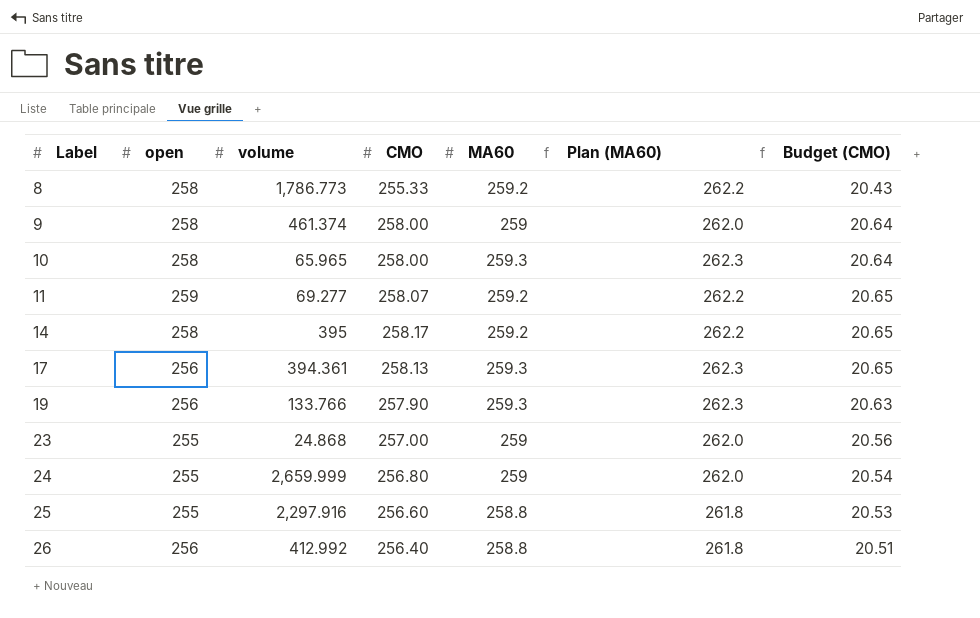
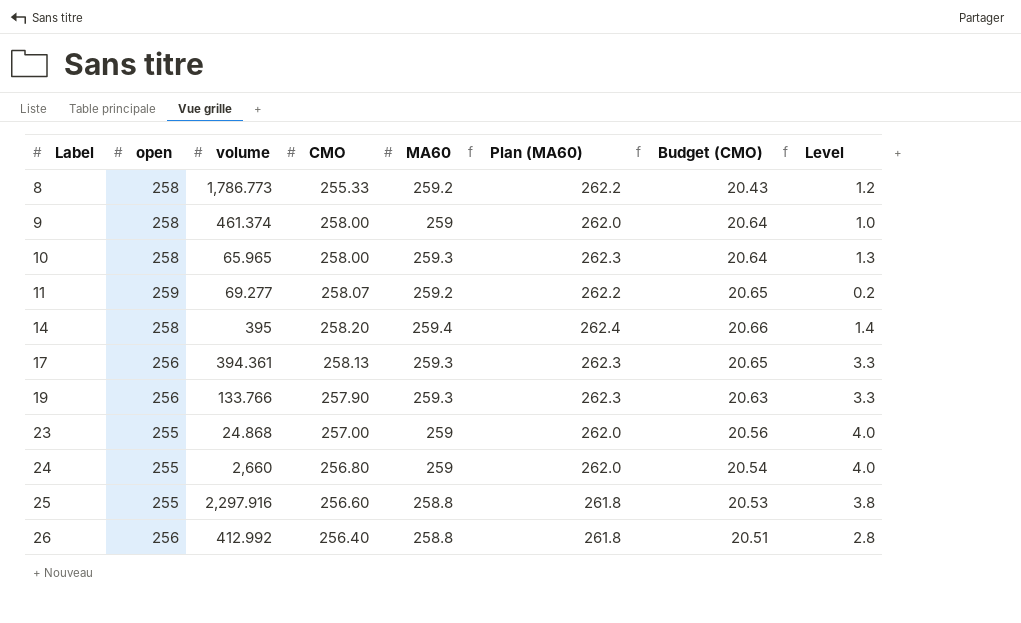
column Level | formula: none -> [MA60] - [open]
14 | CMO: 258.17 -> 258.20
14 | MA60: 259.2 -> 259.4
14 | Plan (MA60): 262.2 -> 262.4
14 | Budget (CMO): 20.65 -> 20.66
24 | volume: 2,659.999 -> 2,660

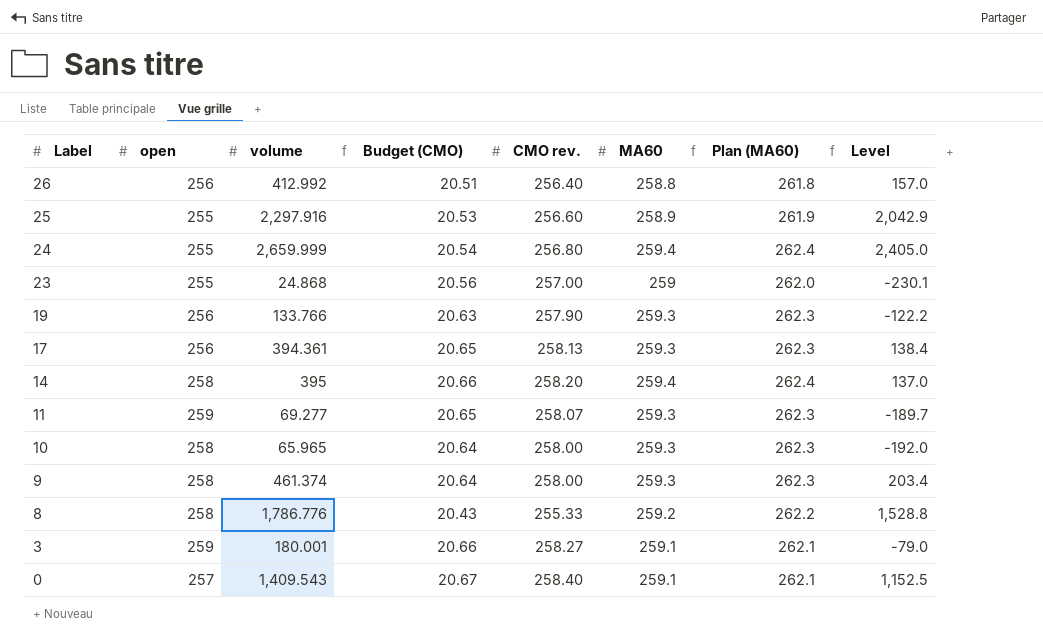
row order: Label ascending -> Label descending
column Budget (CMO) | position: 7 -> 4
column name: CMO -> CMO rev.
column Level | formula: [MA60] - [open] -> [volume] - [open]
25 | MA60: 258.8 -> 258.9
25 | Plan (MA60): 261.8 -> 261.9
24 | volume: 2,660 -> 2,659.999
24 | MA60: 259 -> 259.4
24 | Plan (MA60): 262.0 -> 262.4
11 | MA60: 259.2 -> 259.3
11 | Plan (MA60): 262.2 -> 262.3
9 | MA60: 259 -> 259.3
9 | Plan (MA60): 262.0 -> 262.3
8 | volume: 1,786.773 -> 1,786.776
row 3: none -> 259 | 180.001 | 20.66 | 258.27 | 259.1 | 262.1 | -79.0
row 0: none -> 257 | 1,409.543 | 20.67 | 258.40 | 259.1 | 262.1 | 1,152.5

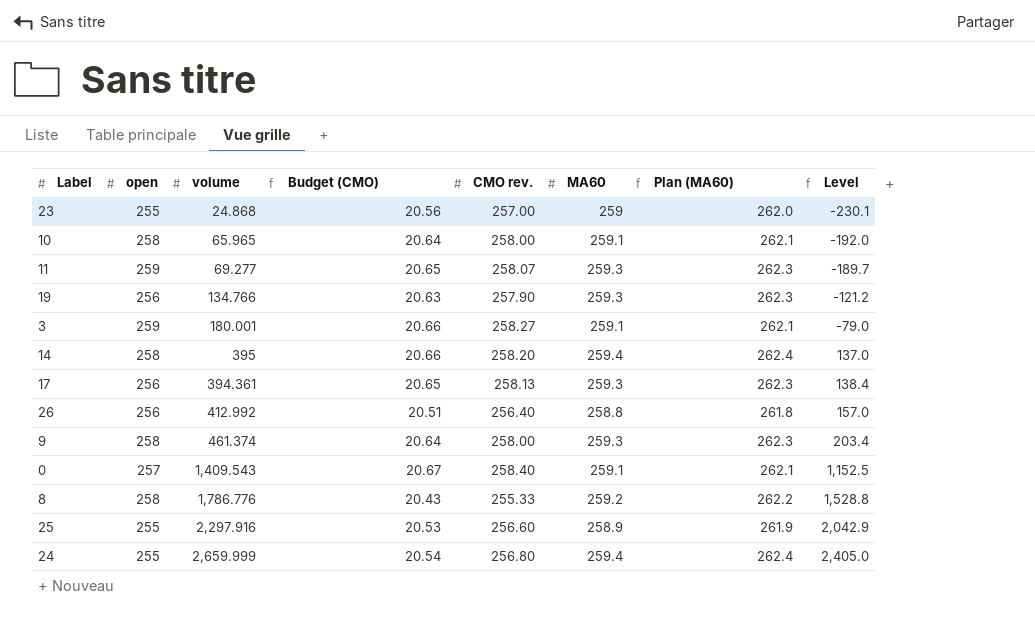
row order: Label descending -> Level ascending
10 | MA60: 259.3 -> 259.1
10 | Plan (MA60): 262.3 -> 262.1
19 | volume: 133.766 -> 134.766
19 | Level: -122.2 -> -121.2

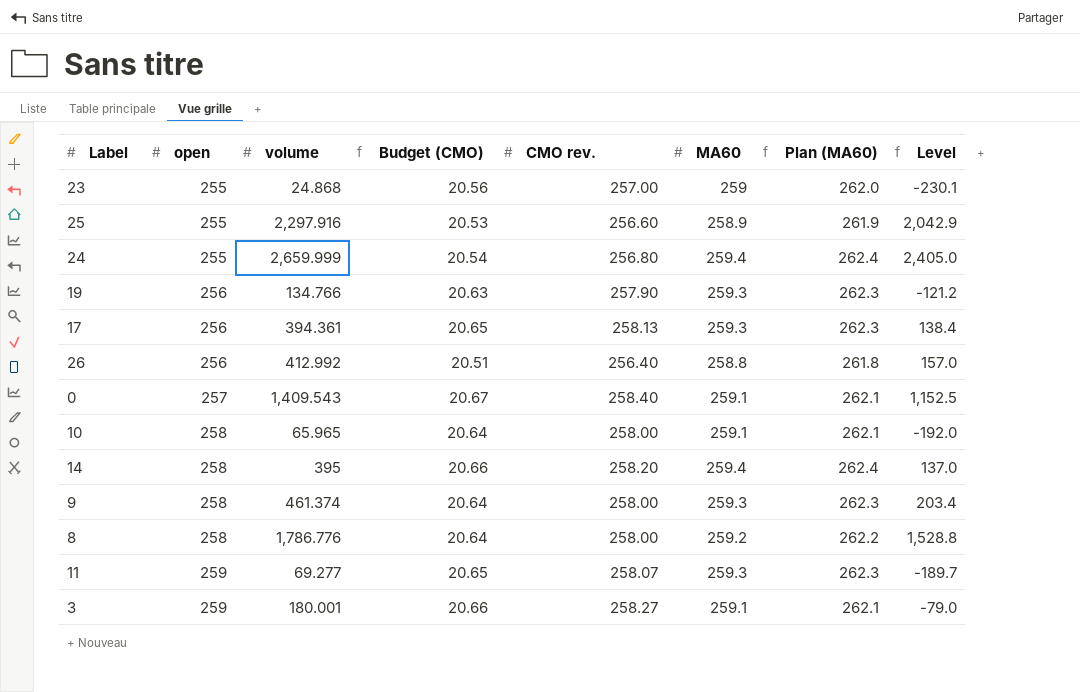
row order: Level ascending -> open ascending
8 | Budget (CMO): 20.43 -> 20.64
8 | CMO rev.: 255.33 -> 258.00

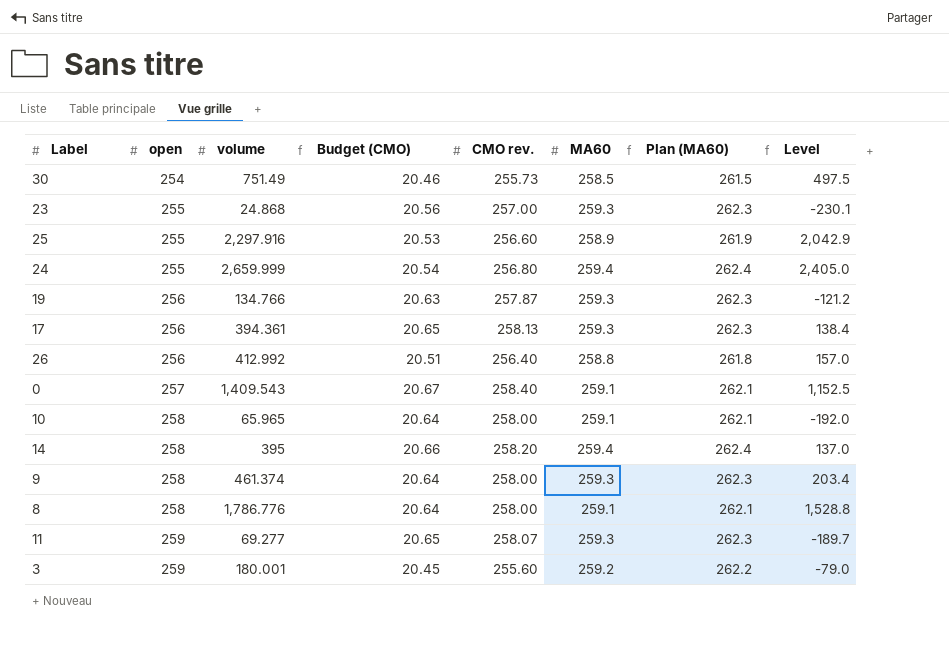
row 30: none -> 254 | 751.49 | 20.46 | 255.73 | 258.5 | 261.5 | 497.5
23 | MA60: 259 -> 259.3
23 | Plan (MA60): 262.0 -> 262.3
19 | CMO rev.: 257.90 -> 257.87
8 | MA60: 259.2 -> 259.1
8 | Plan (MA60): 262.2 -> 262.1
3 | Budget (CMO): 20.66 -> 20.45
3 | CMO rev.: 258.27 -> 255.60
3 | MA60: 259.1 -> 259.2
3 | Plan (MA60): 262.1 -> 262.2

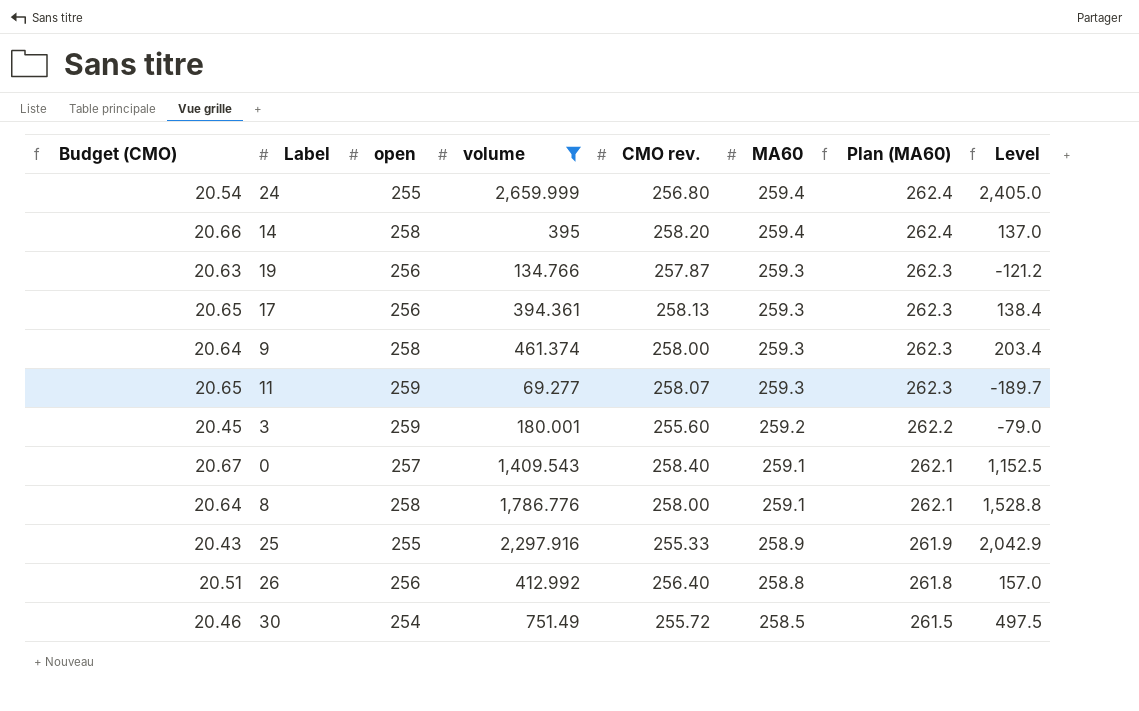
filter: none -> volume >= 69.277
row order: open ascending -> MA60 descending
column Budget (CMO) | position: 4 -> 1
25 | Budget (CMO): 20.53 -> 20.43
25 | CMO rev.: 256.60 -> 255.33
30 | CMO rev.: 255.73 -> 255.72

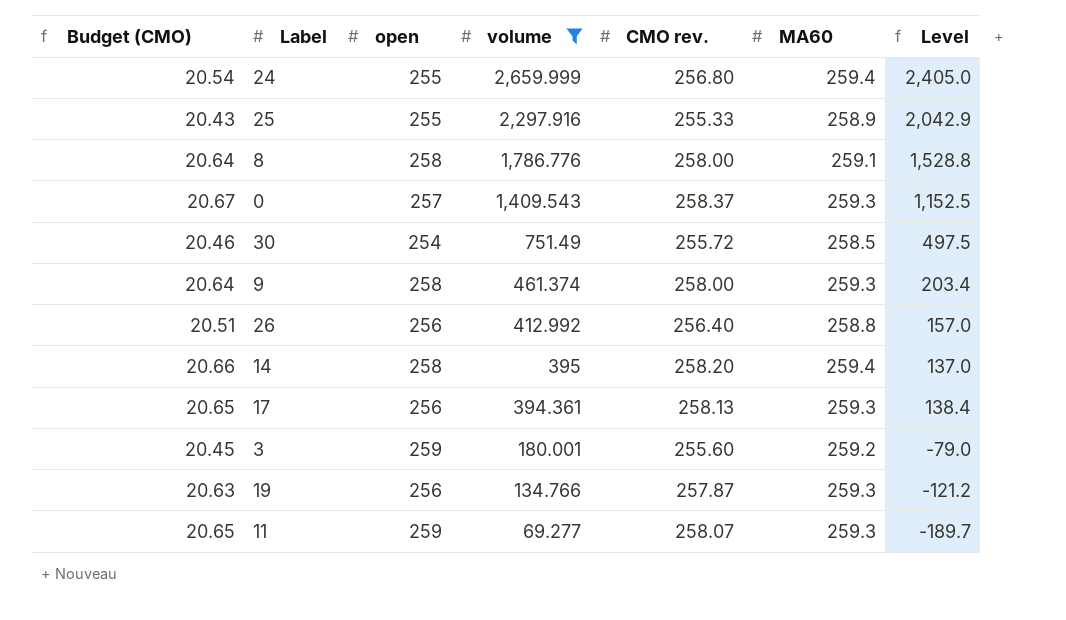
row order: MA60 descending -> volume descending
column Plan (MA60) | formula: [MA60] + 3 -> none
0 | CMO rev.: 258.40 -> 258.37
0 | MA60: 259.1 -> 259.3

